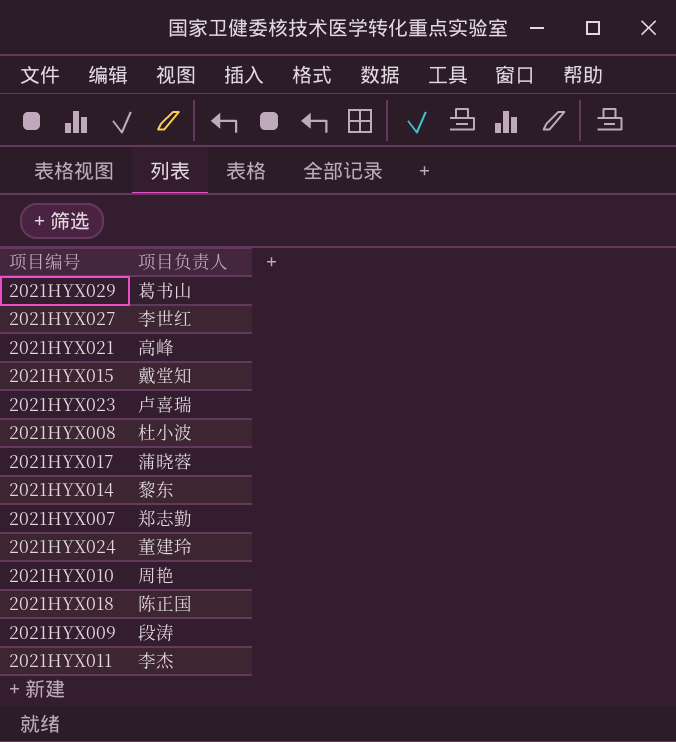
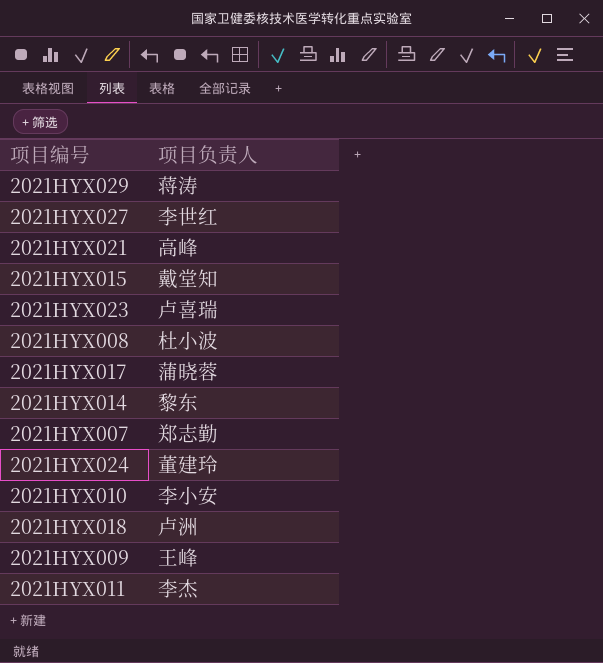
2021HYX029 | 项目负责人: 葛书山 -> 蒋涛
2021HYX010 | 项目负责人: 周艳 -> 李小安
2021HYX018 | 项目负责人: 陈正国 -> 卢洲
2021HYX009 | 项目负责人: 段涛 -> 王峰

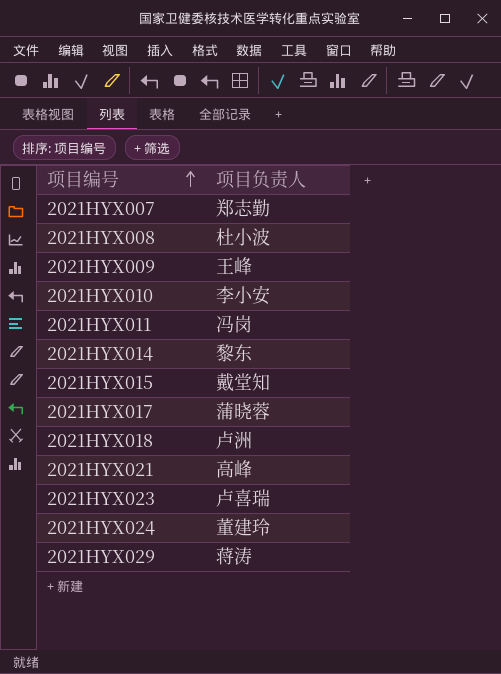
row order: none -> 项目编号 ascending
row 2021HYX027: 李世红 -> none
2021HYX011 | 项目负责人: 李杰 -> 冯岗

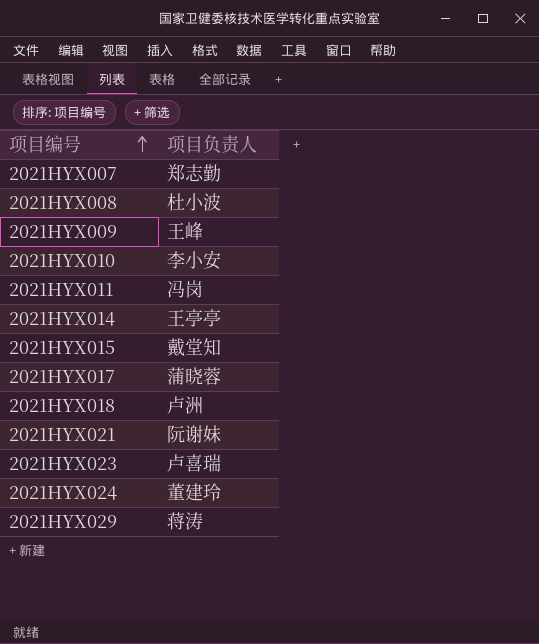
2021HYX014 | 项目负责人: 黎东 -> 王亭亭
2021HYX021 | 项目负责人: 高峰 -> 阮谢妹

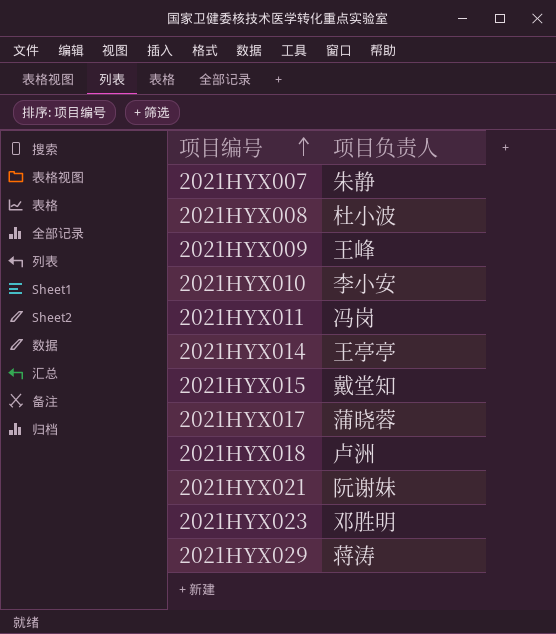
row 2021HYX024: 董建玲 -> none
2021HYX007 | 项目负责人: 郑志勤 -> 朱静
2021HYX023 | 项目负责人: 卢喜瑞 -> 邓胜明

